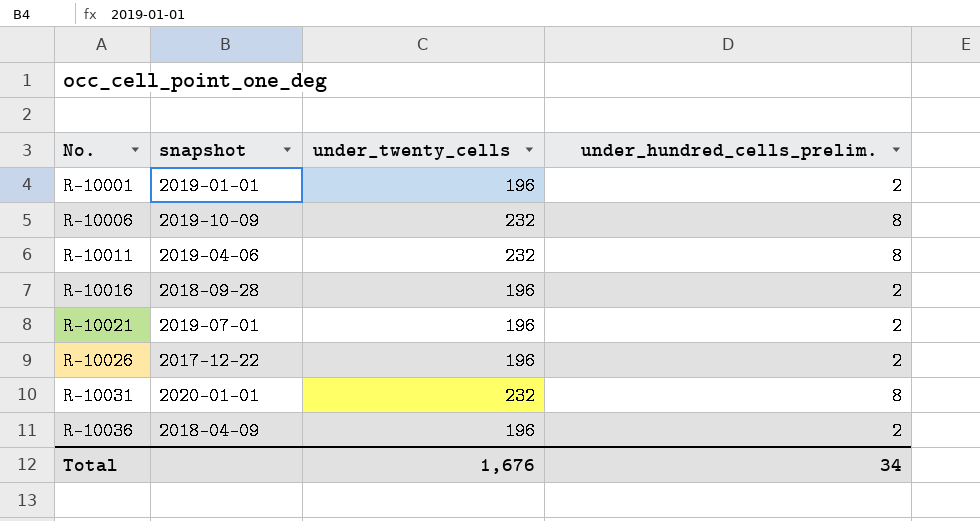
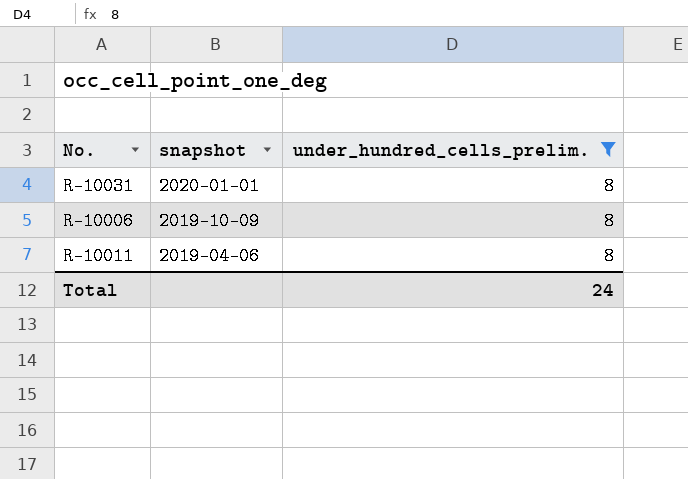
filter: none -> under_hundred_cells_prelim. = 8
row order: No. ascending -> snapshot descending
column under_twenty_cells | position: 3 -> none
Total | under_hundred_cells_prelim.: 34 -> 24

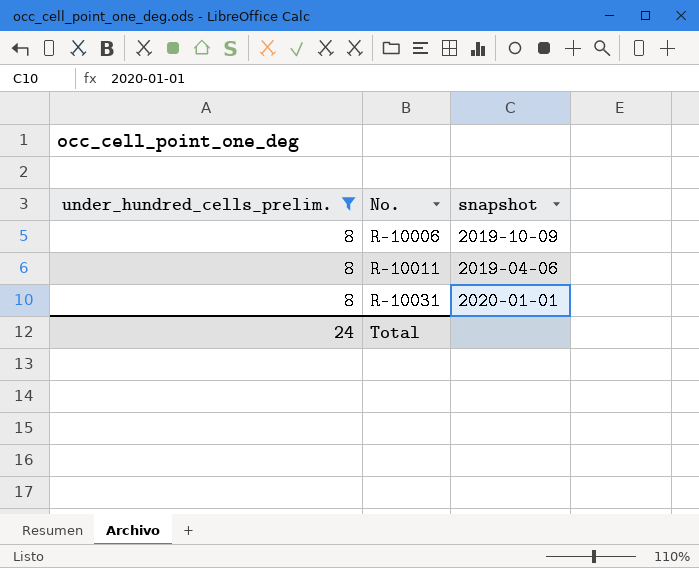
row order: snapshot descending -> No. ascending
column under_hundred_cells_prelim. | position: 3 -> 1

